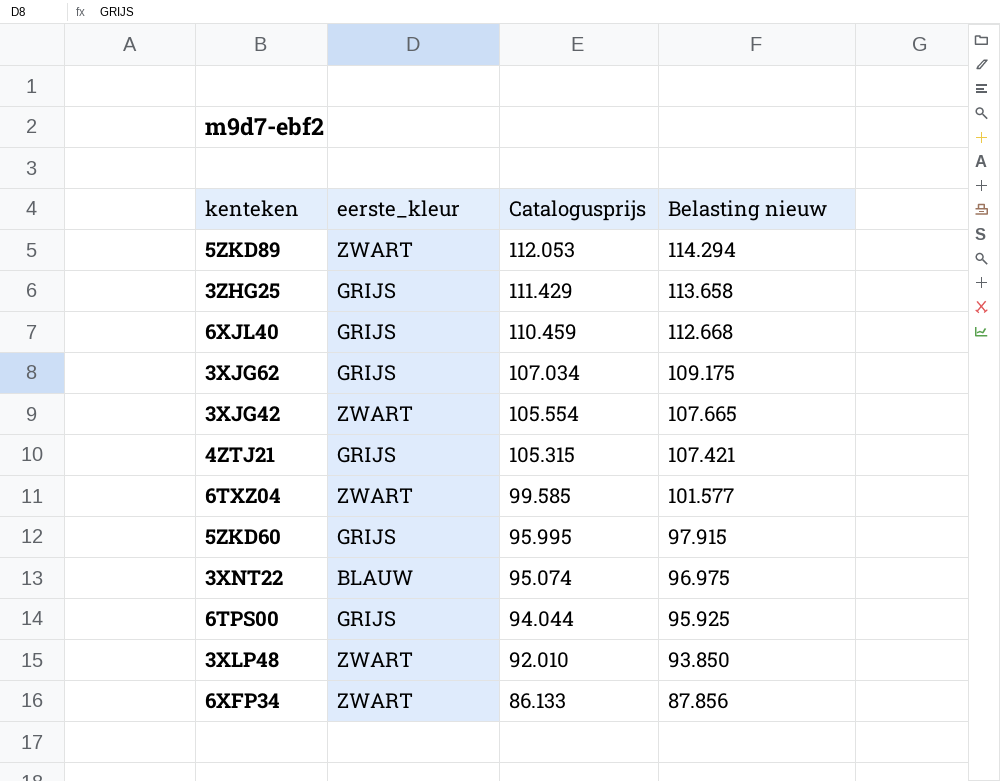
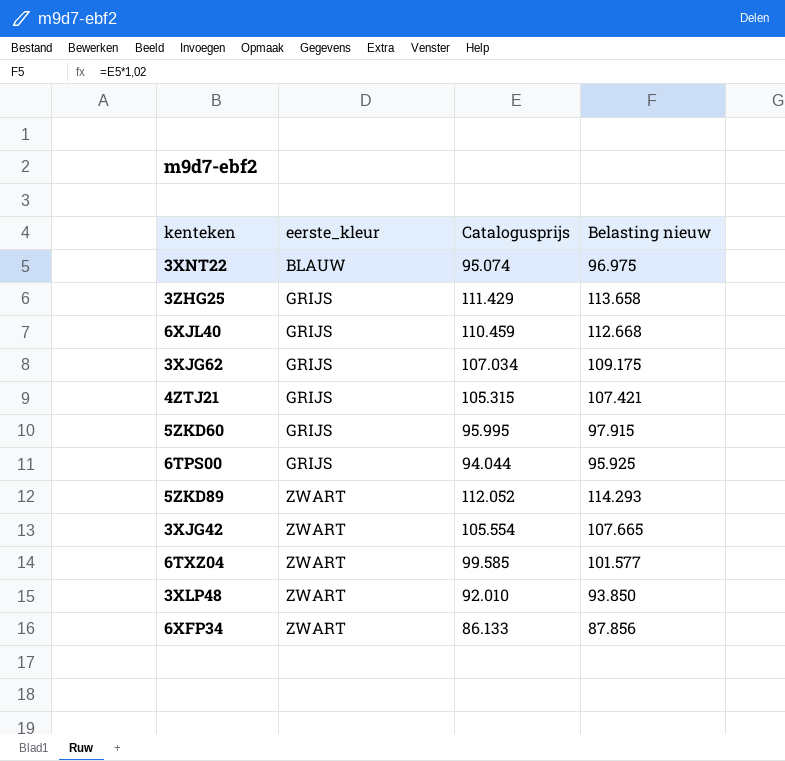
row order: Catalogusprijs descending -> eerste_kleur ascending
5ZKD89 | Catalogusprijs: 112.053 -> 112.052
5ZKD89 | Belasting nieuw: 114.294 -> 114.293

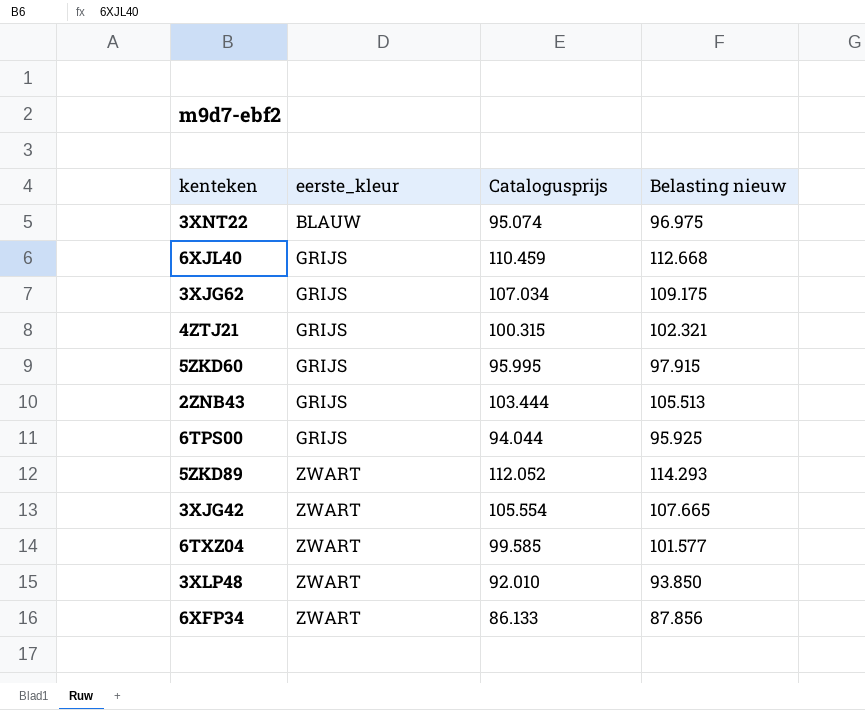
row 3ZHG25: GRIJS | 111.429 | 113.658 -> none
4ZTJ21 | Catalogusprijs: 105.315 -> 100.315
4ZTJ21 | Belasting nieuw: 107.421 -> 102.321
row 2ZNB43: none -> GRIJS | 103.444 | 105.513

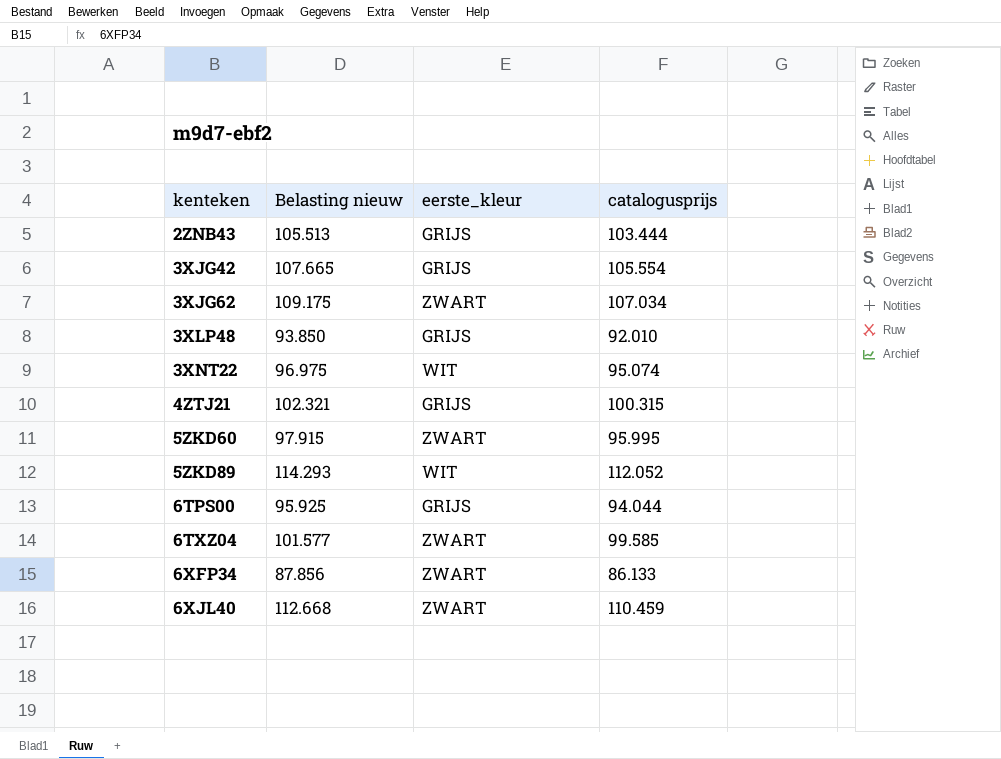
row order: eerste_kleur ascending -> kenteken ascending
column Belasting nieuw | position: 4 -> 2
column name: Catalogusprijs -> catalogusprijs
3XJG42 | eerste_kleur: ZWART -> GRIJS
3XJG62 | eerste_kleur: GRIJS -> ZWART
3XLP48 | eerste_kleur: ZWART -> GRIJS
3XNT22 | eerste_kleur: BLAUW -> WIT
5ZKD60 | eerste_kleur: GRIJS -> ZWART
5ZKD89 | eerste_kleur: ZWART -> WIT
6XJL40 | eerste_kleur: GRIJS -> ZWART

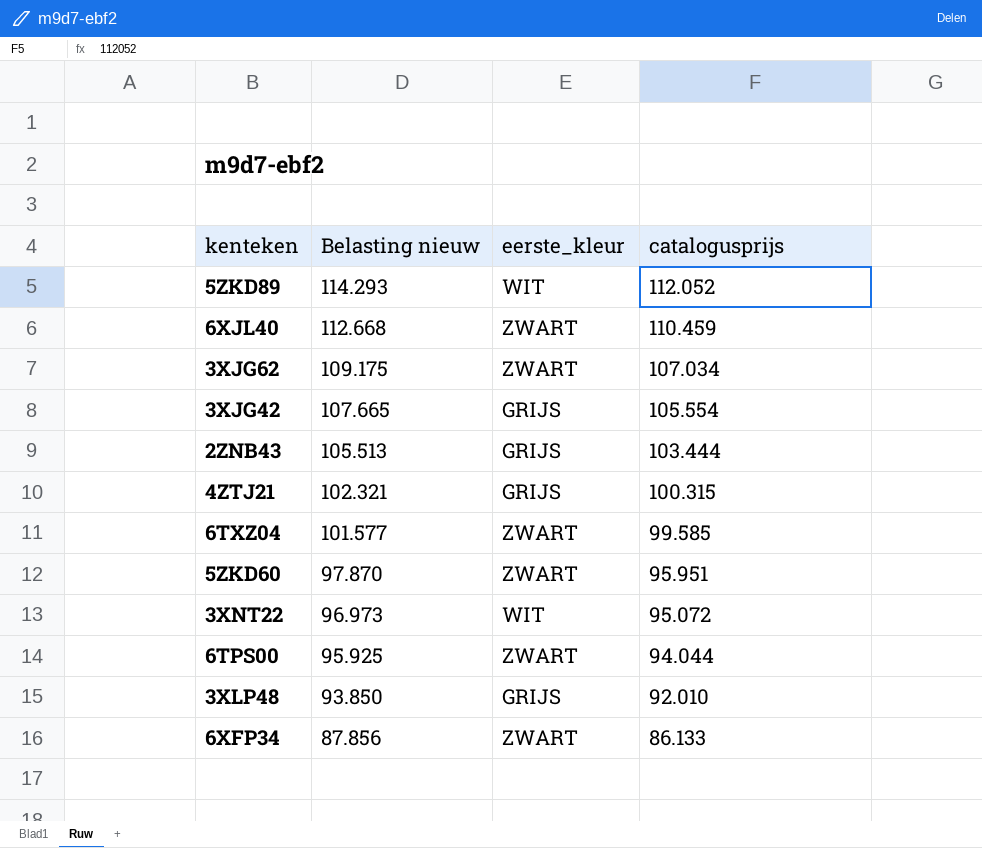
row order: kenteken ascending -> Belasting nieuw descending
5ZKD60 | Belasting nieuw: 97.915 -> 97.870
5ZKD60 | catalogusprijs: 95.995 -> 95.951
3XNT22 | Belasting nieuw: 96.975 -> 96.973
3XNT22 | catalogusprijs: 95.074 -> 95.072
6TPS00 | eerste_kleur: GRIJS -> ZWART

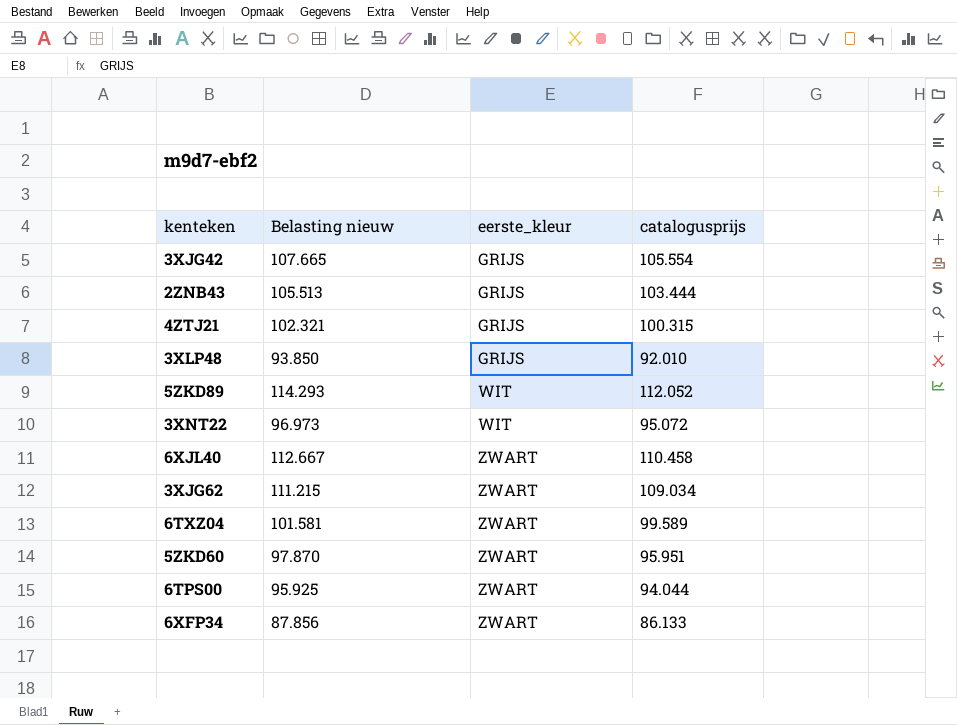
row order: Belasting nieuw descending -> eerste_kleur ascending
6XJL40 | Belasting nieuw: 112.668 -> 112.667
6XJL40 | catalogusprijs: 110.459 -> 110.458
3XJG62 | Belasting nieuw: 109.175 -> 111.215
3XJG62 | catalogusprijs: 107.034 -> 109.034
6TXZ04 | Belasting nieuw: 101.577 -> 101.581
6TXZ04 | catalogusprijs: 99.585 -> 99.589

